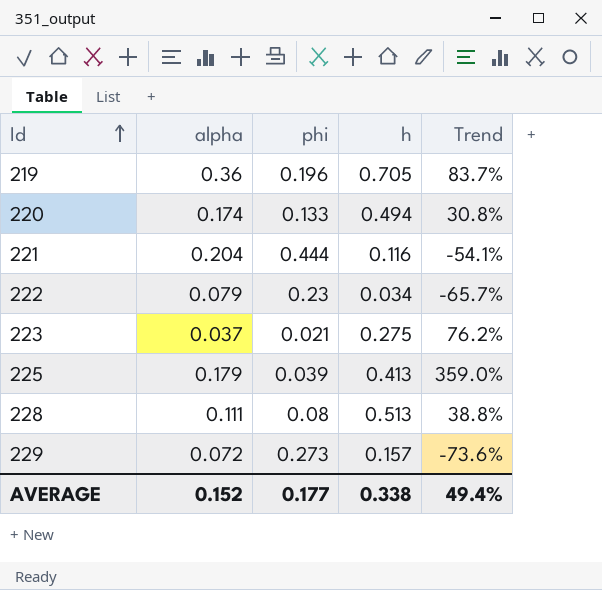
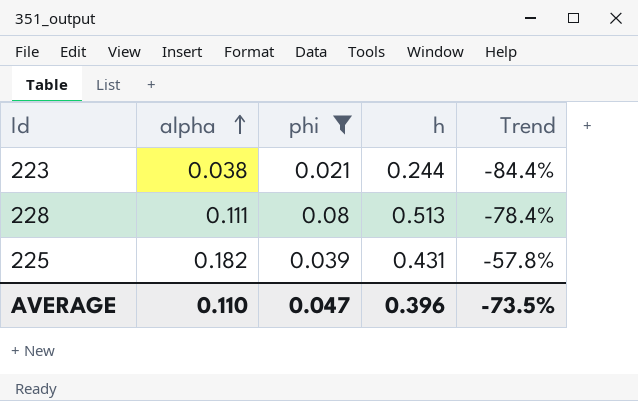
filter: none -> phi <= 0.08
row order: Id ascending -> alpha ascending
column Trend | formula: ([alpha] - [phi]) / [phi] -> ([alpha] - [h]) / [h]
223 | alpha: 0.037 -> 0.038
223 | h: 0.275 -> 0.244
225 | alpha: 0.179 -> 0.182
225 | h: 0.413 -> 0.431
AVERAGE | alpha: 0.152 -> 0.110
AVERAGE | phi: 0.177 -> 0.047
AVERAGE | h: 0.338 -> 0.396
AVERAGE | Trend: 49.4% -> -73.5%

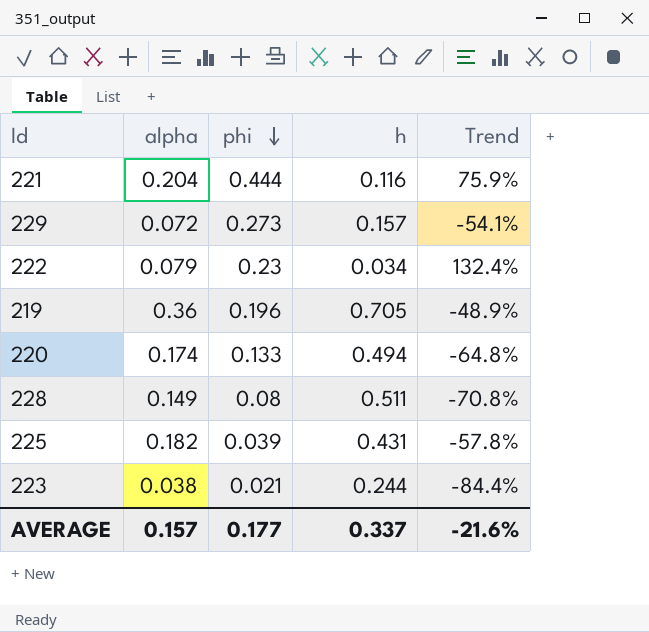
filter: phi <= 0.08 -> none
row order: alpha ascending -> phi descending
228 | alpha: 0.111 -> 0.149
228 | h: 0.513 -> 0.511
228 | Trend: -78.4% -> -70.8%
AVERAGE | alpha: 0.110 -> 0.157
AVERAGE | phi: 0.047 -> 0.177
AVERAGE | h: 0.396 -> 0.337
AVERAGE | Trend: -73.5% -> -21.6%

